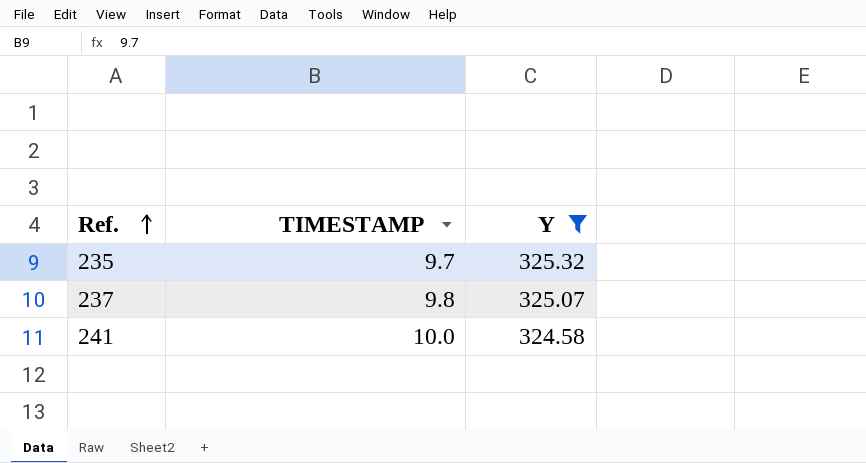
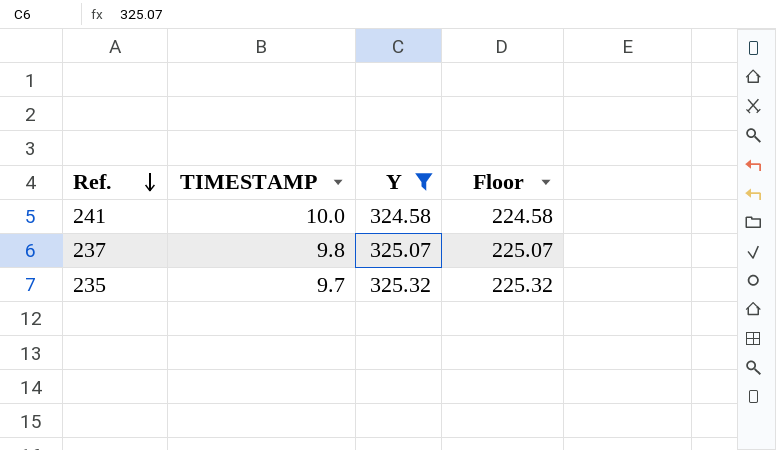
row order: Ref. ascending -> Ref. descending
column Floor | formula: none -> [Y] - 100

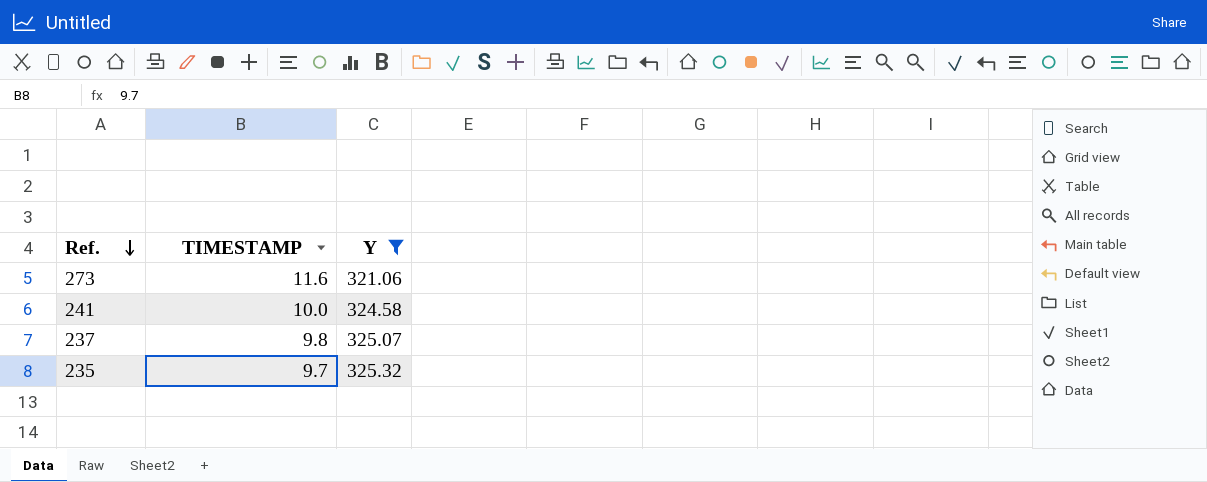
column Floor | formula: [Y] - 100 -> none
row 273: none -> 11.6 | 321.06

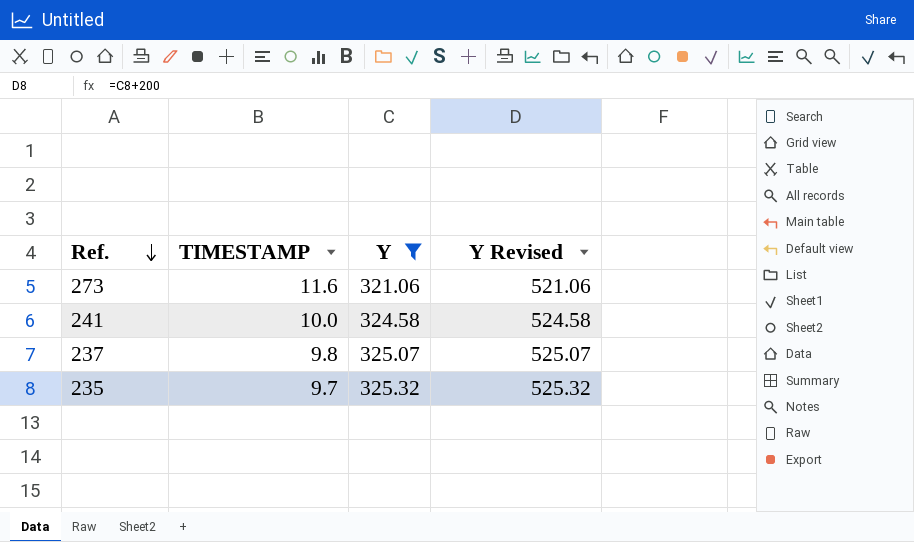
column Y Revised | formula: none -> [Y] + 200

